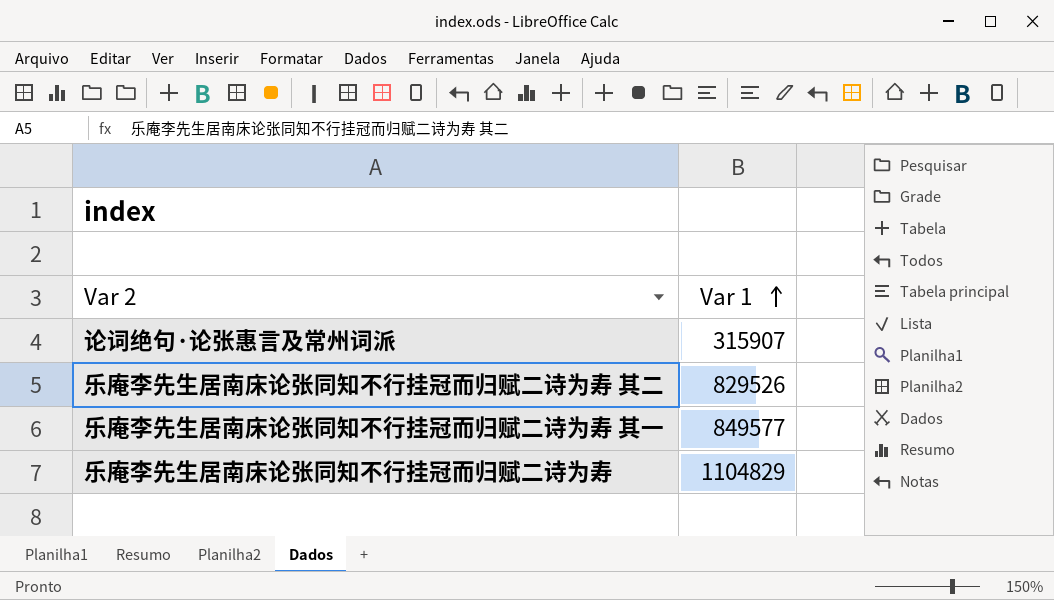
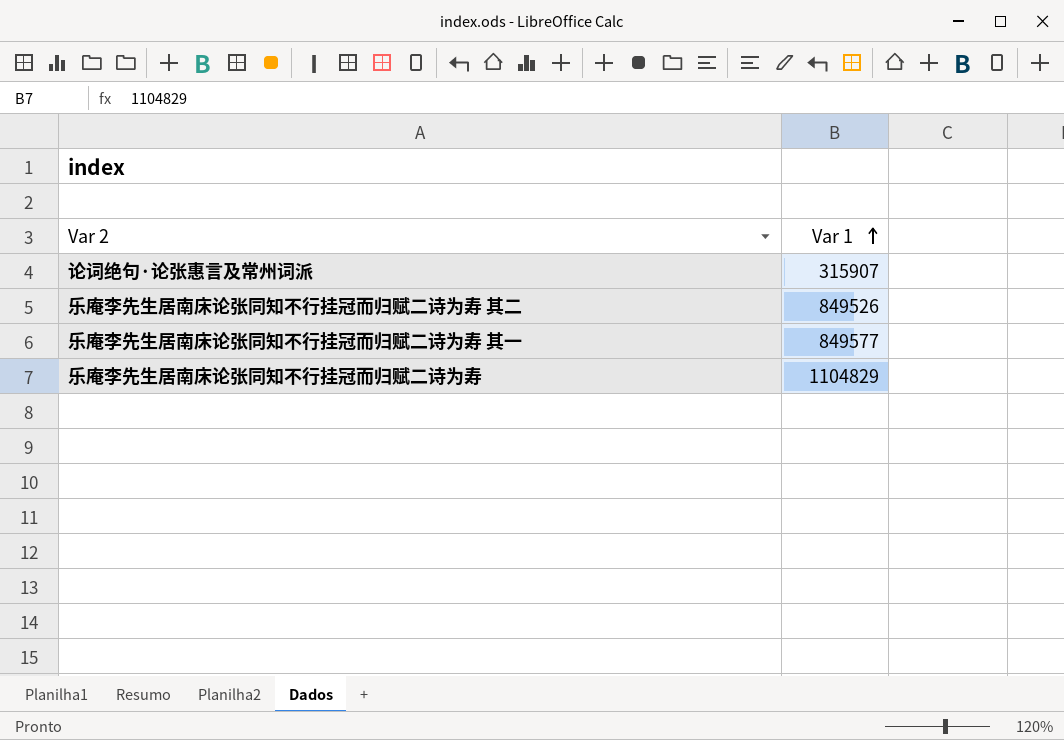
乐庵李先生居南床论张同知不行挂冠而归赋二诗为寿 其二 | Var 1: 829526 -> 849526

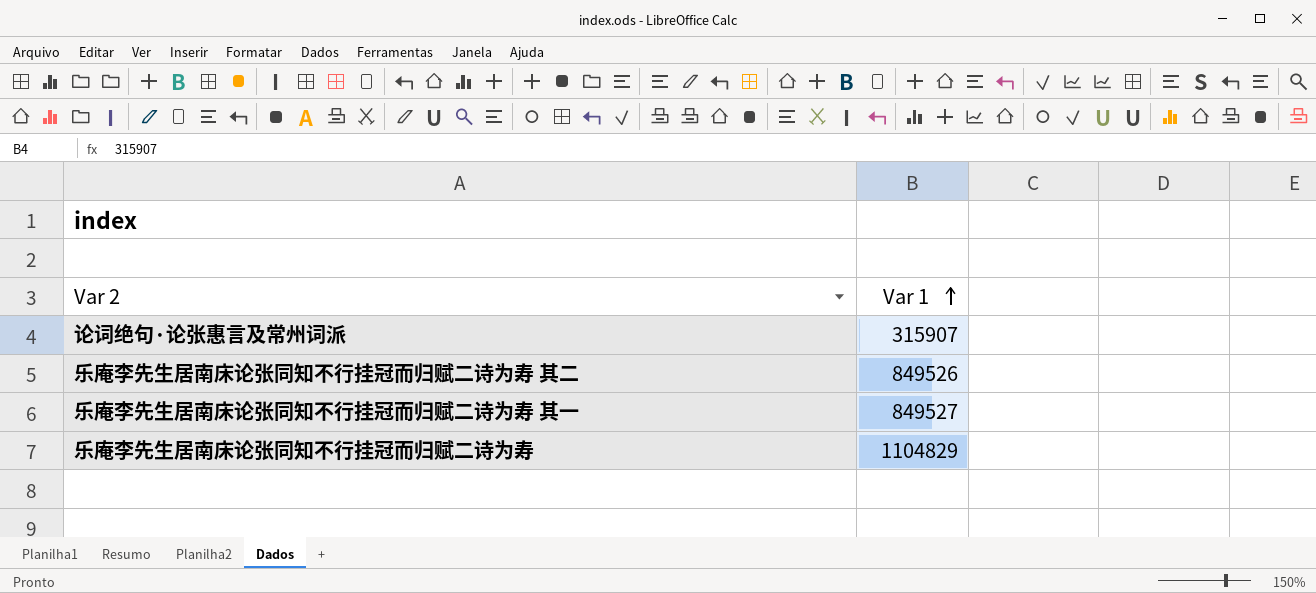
乐庵李先生居南床论张同知不行挂冠而归赋二诗为寿 其一 | Var 1: 849577 -> 849527

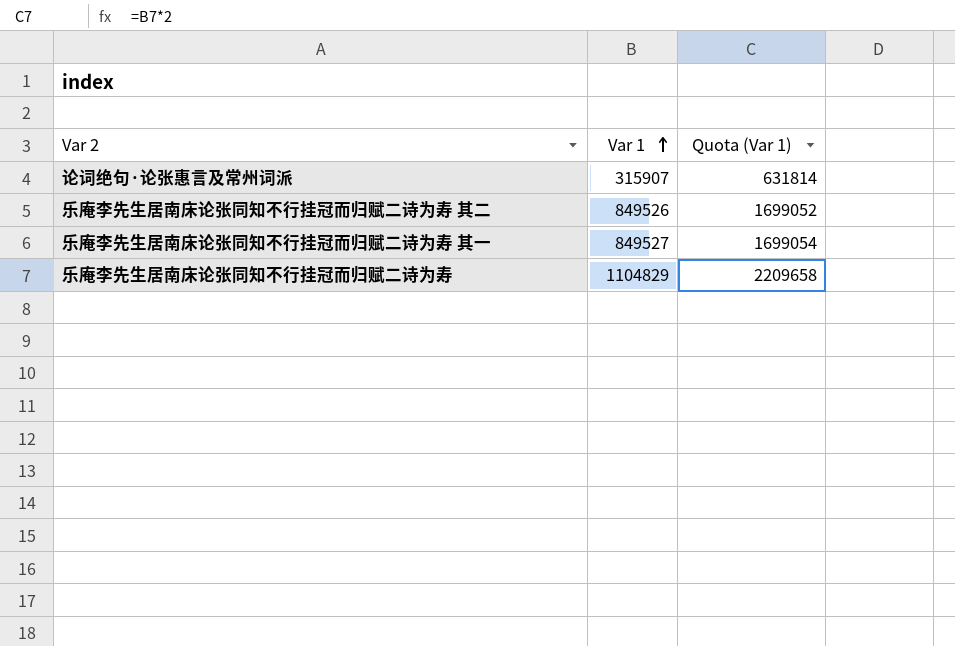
column Quota (Var 1) | formula: none -> [Var 1] * 2

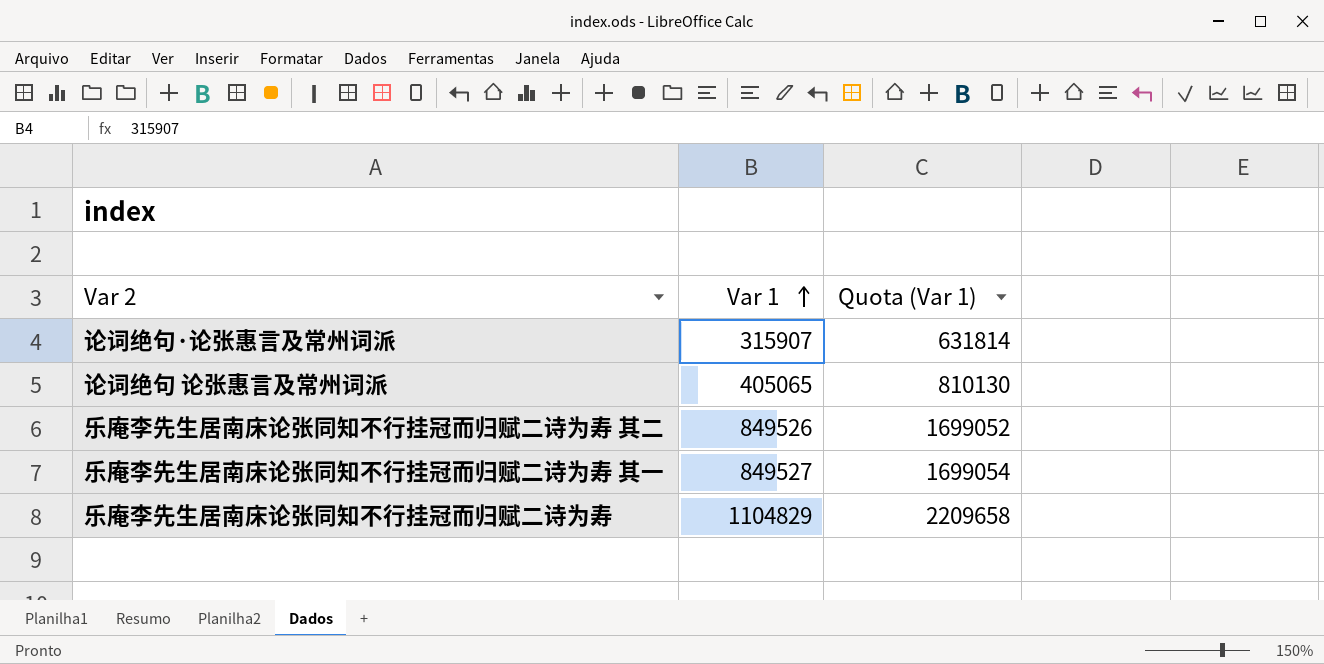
row 论词绝句 论张惠言及常州词派: none -> 405065 | 810130

